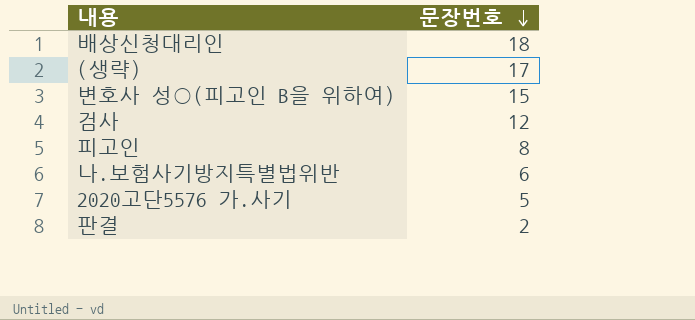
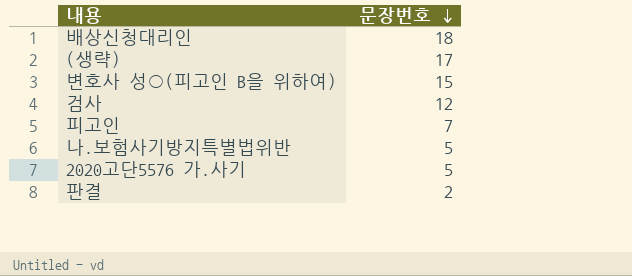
피고인 | 문장번호: 8 -> 7
나.보험사기방지특별법위반 | 문장번호: 6 -> 5

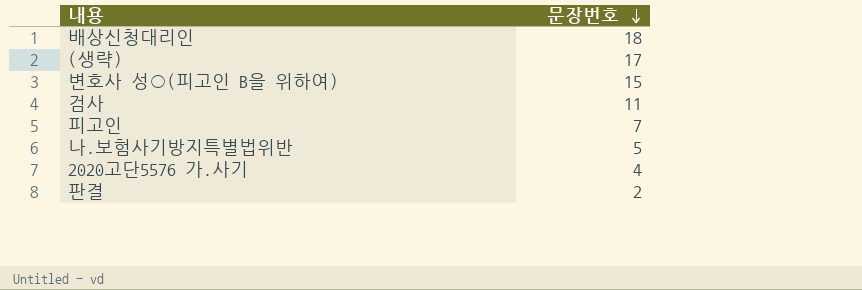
검사 | 문장번호: 12 -> 11
2020고단5576 가.사기 | 문장번호: 5 -> 4

